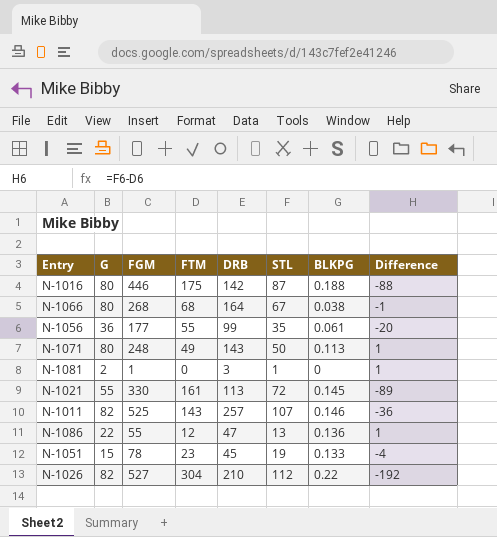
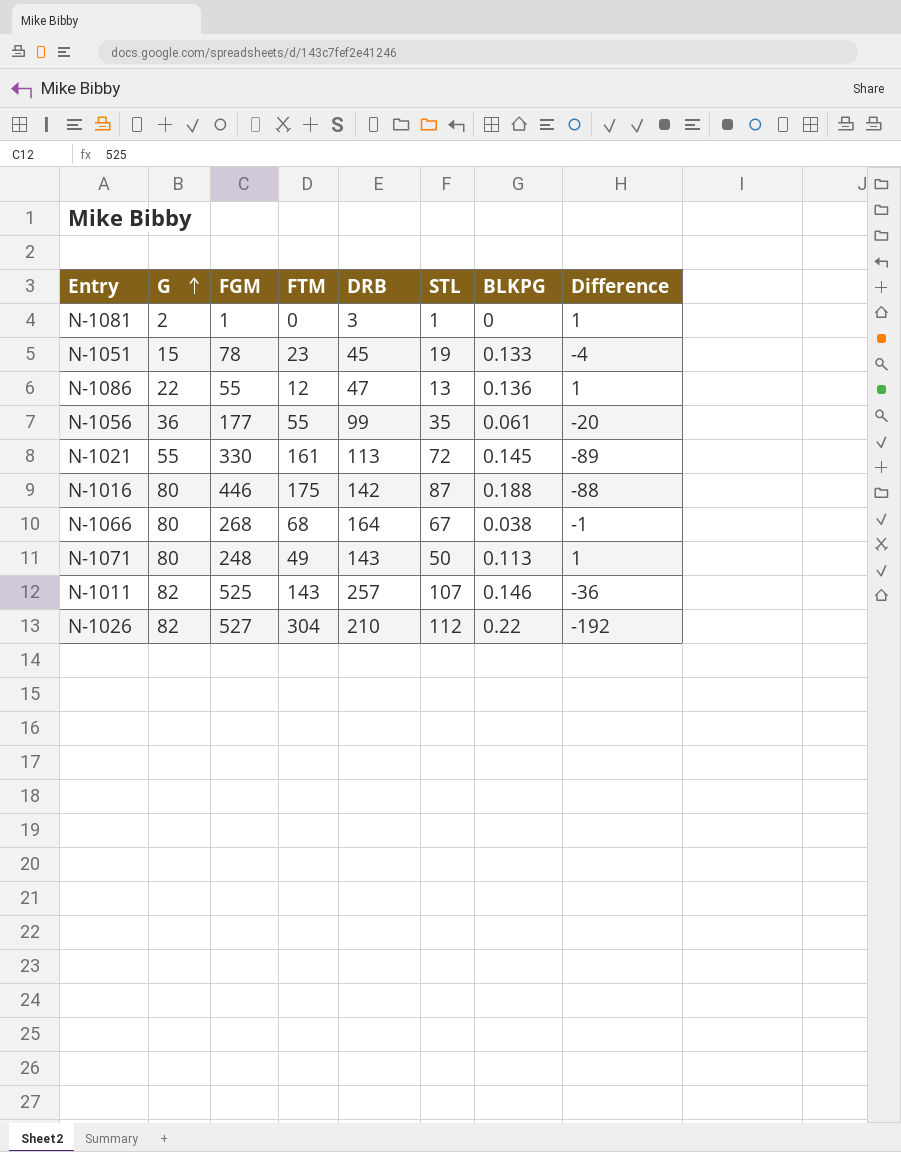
row order: none -> G ascending

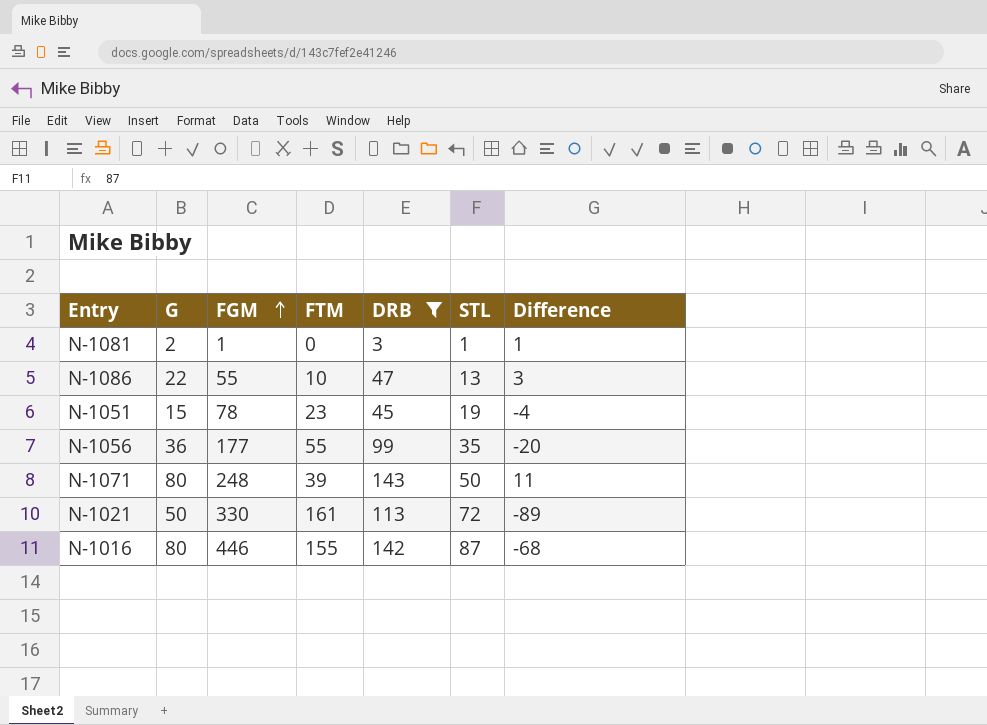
filter: none -> DRB <= 143
row order: G ascending -> FGM ascending
column BLKPG | position: 7 -> none
N-1086 | FTM: 12 -> 10
N-1086 | Difference: 1 -> 3
N-1071 | FTM: 49 -> 39
N-1071 | Difference: 1 -> 11
N-1021 | G: 55 -> 50
N-1016 | FTM: 175 -> 155
N-1016 | Difference: -88 -> -68

